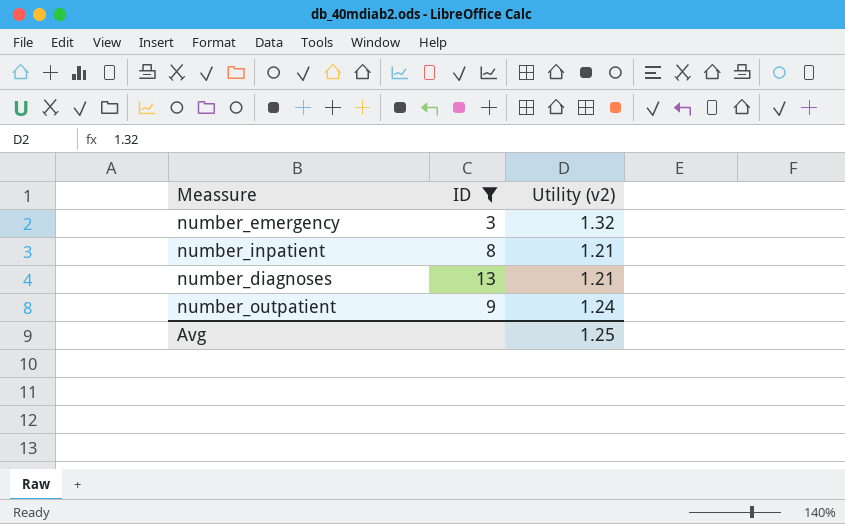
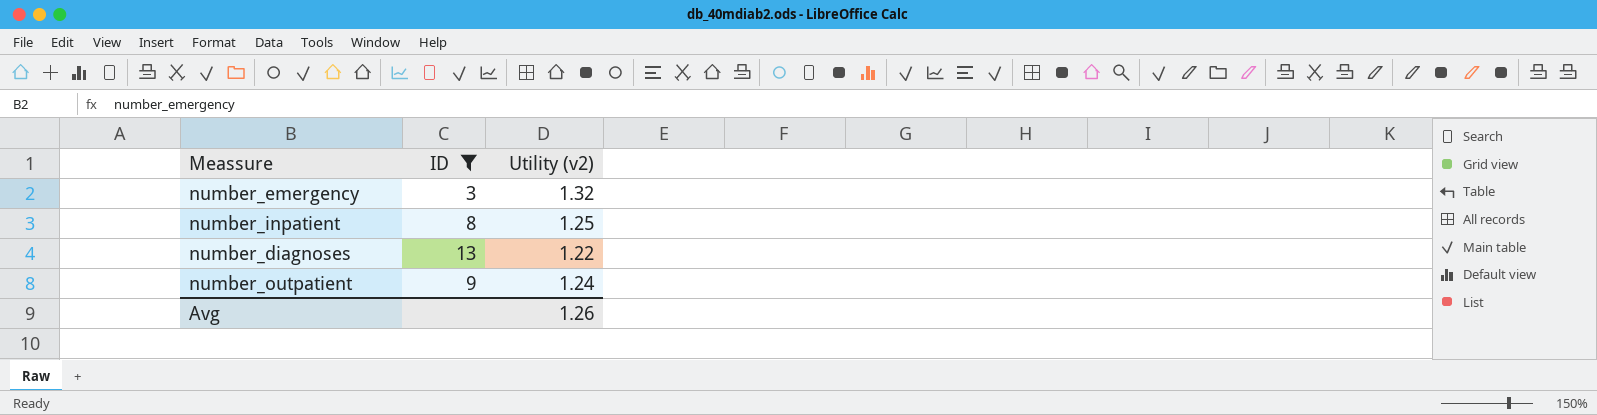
number_inpatient | Utility (v2): 1.21 -> 1.25
number_diagnoses | Utility (v2): 1.21 -> 1.22
Avg | Utility (v2): 1.25 -> 1.26

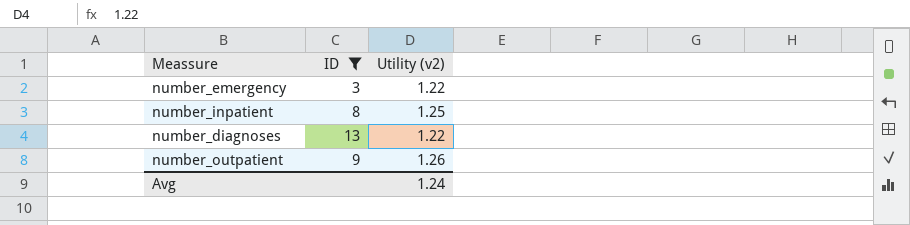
number_emergency | Utility (v2): 1.32 -> 1.22
number_outpatient | Utility (v2): 1.24 -> 1.26
Avg | Utility (v2): 1.26 -> 1.24

